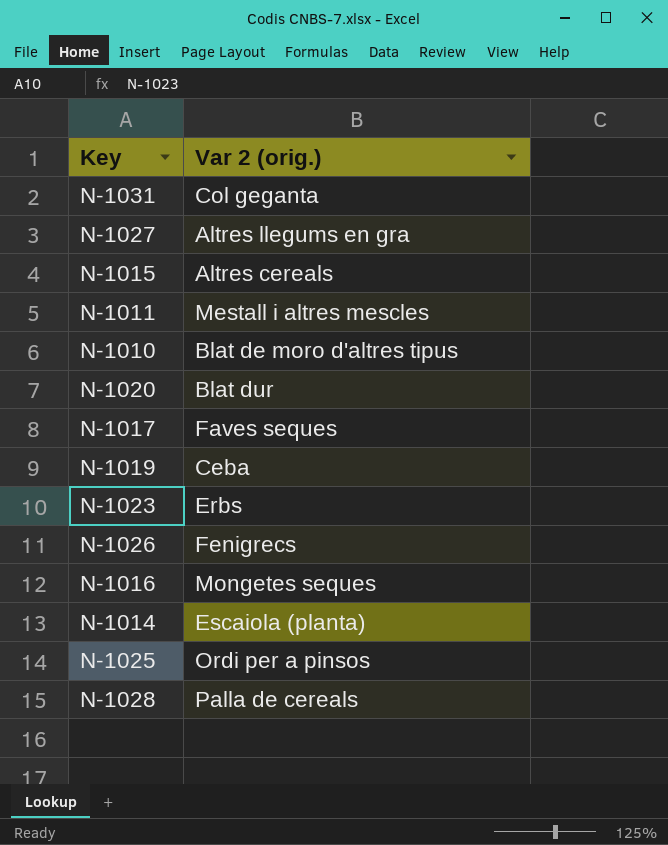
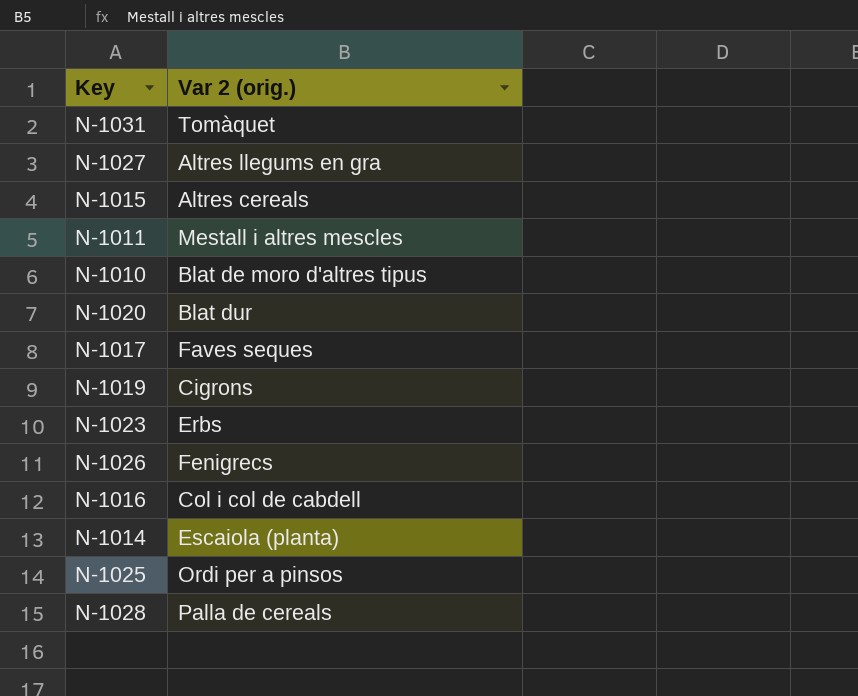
N-1031 | Var 2 (orig.): Col geganta -> Tomàquet
N-1019 | Var 2 (orig.): Ceba -> Cigrons
N-1016 | Var 2 (orig.): Mongetes seques -> Col i col de cabdell

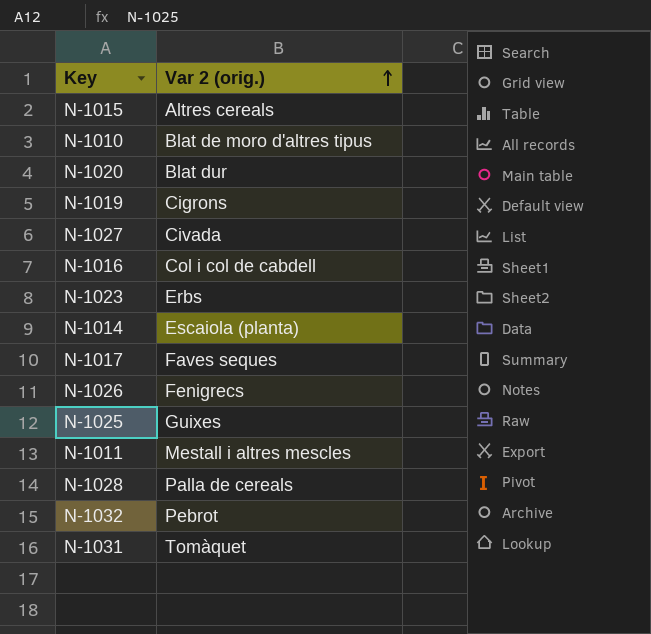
row order: none -> Var 2 (orig.) ascending
N-1027 | Var 2 (orig.): Altres llegums en gra -> Civada
N-1025 | Var 2 (orig.): Ordi per a pinsos -> Guixes
row N-1032: none -> Pebrot

